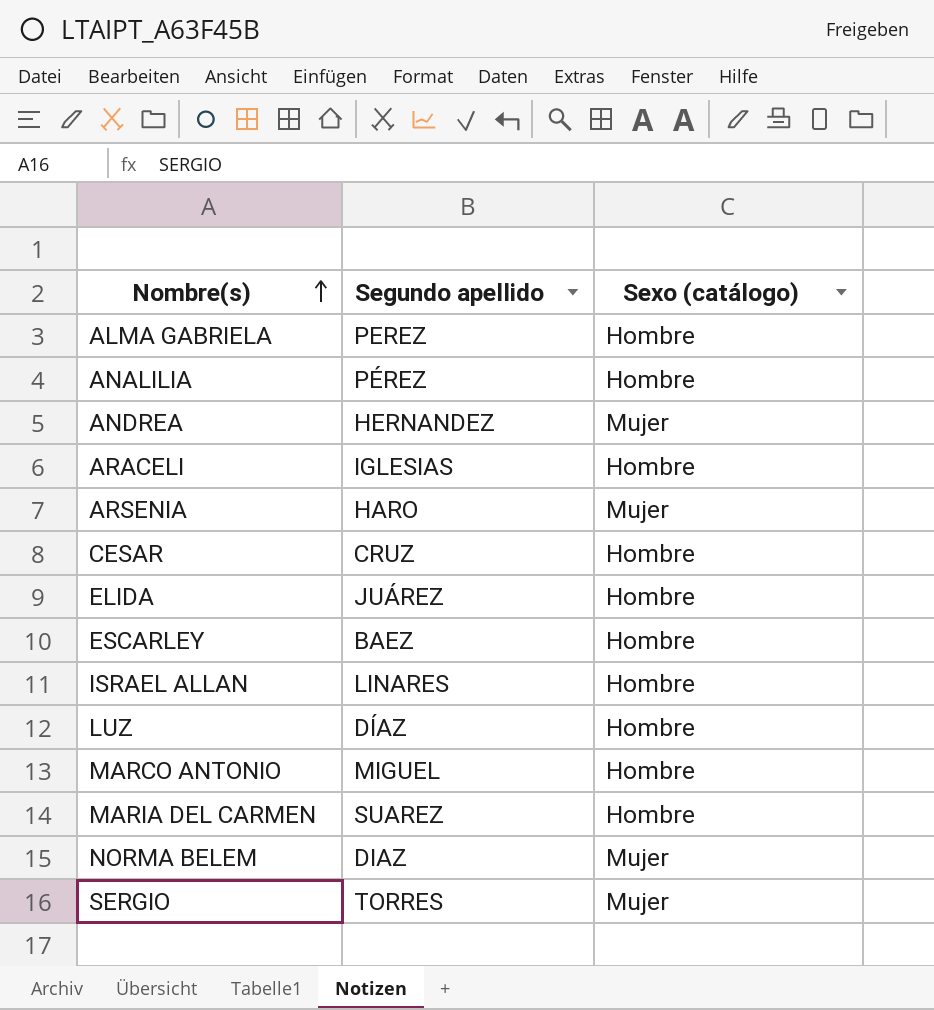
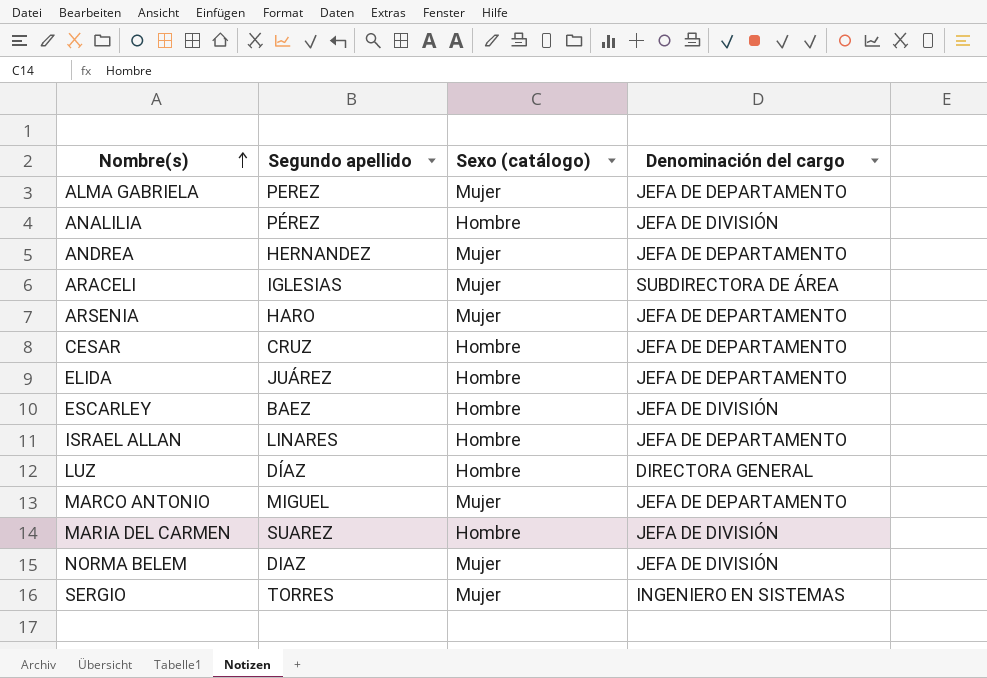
column Denominación del cargo | position: none -> 4
ALMA GABRIELA | Sexo (catálogo): Hombre -> Mujer
ARACELI | Sexo (catálogo): Hombre -> Mujer
MARCO ANTONIO | Sexo (catálogo): Hombre -> Mujer

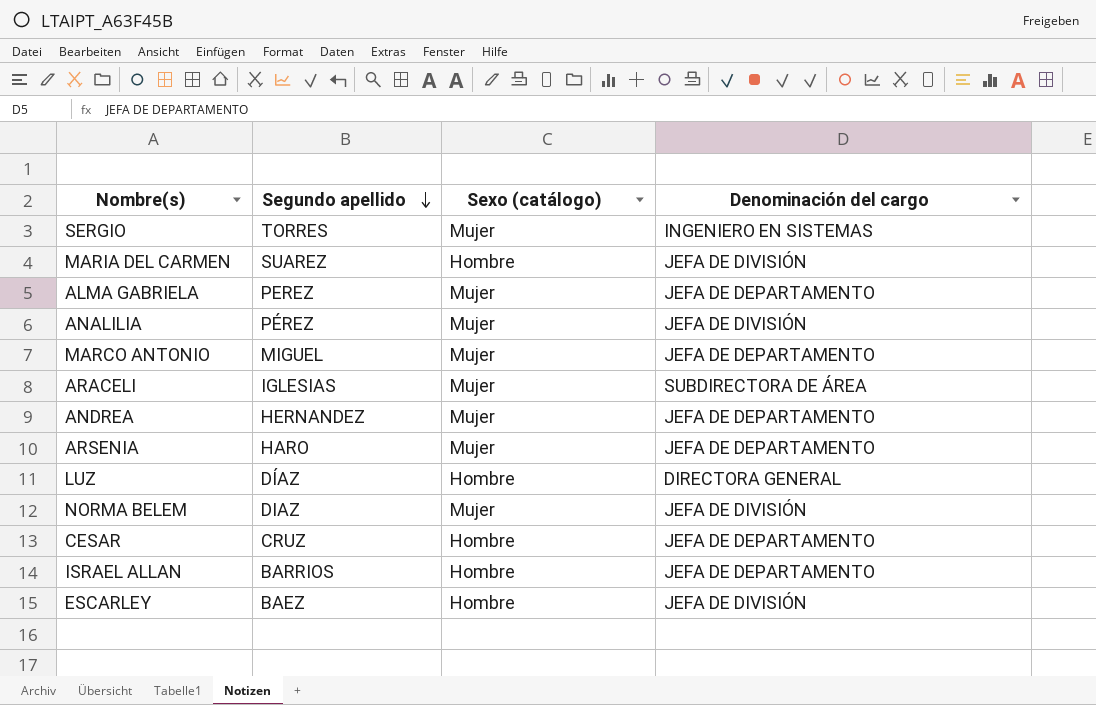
row order: Nombre(s) ascending -> Segundo apellido descending
row ELIDA: JUÁREZ | Hombre | JEFA DE DEPARTAMENTO -> none
ANALILIA | Sexo (catálogo): Hombre -> Mujer
ISRAEL ALLAN | Segundo apellido: LINARES -> BARRIOS

